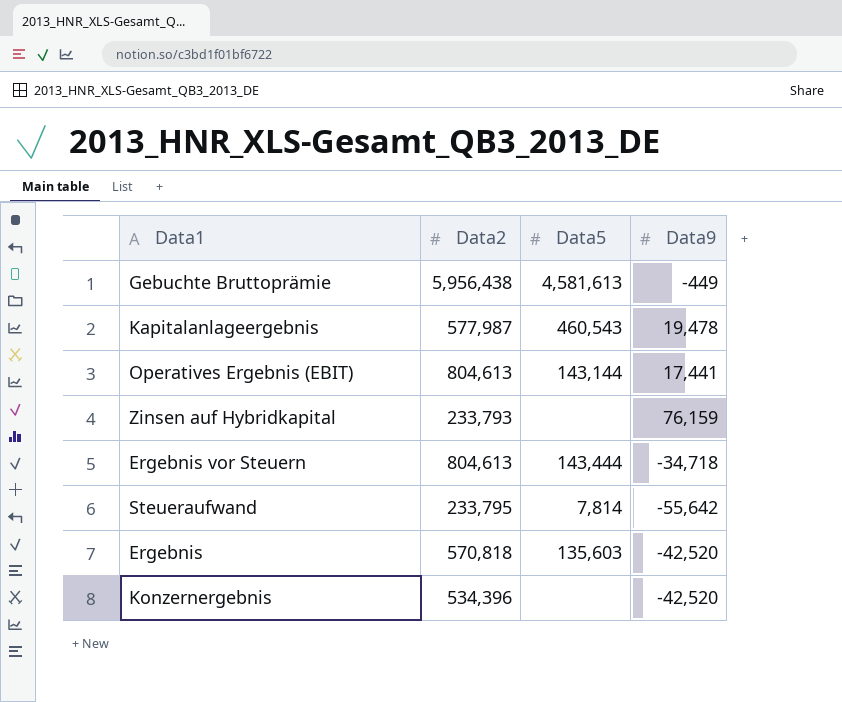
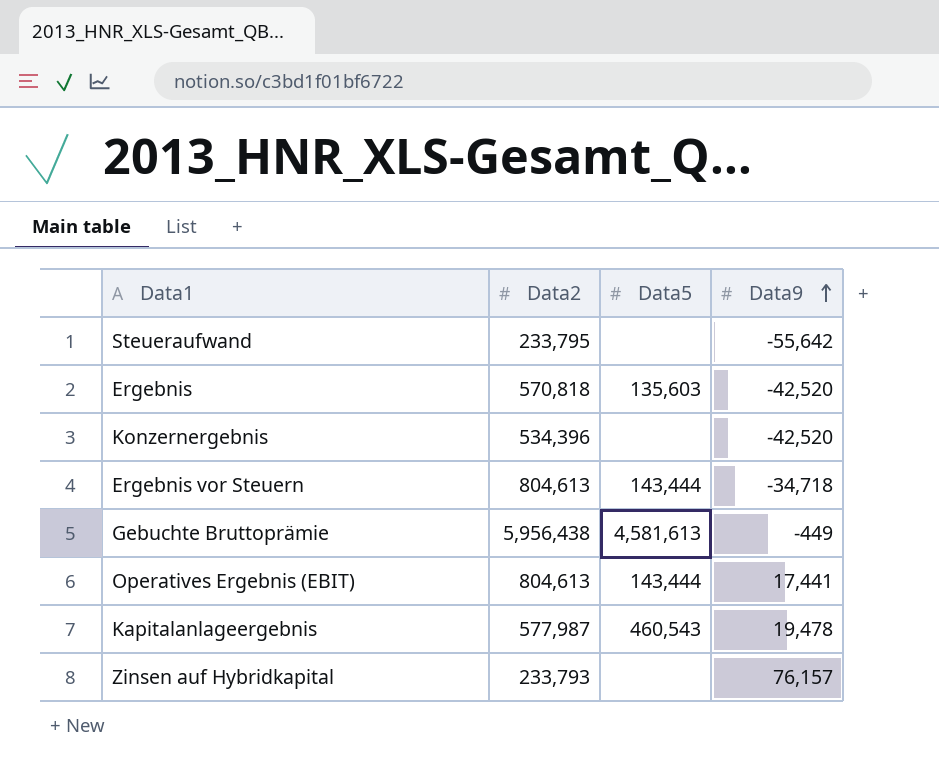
row order: none -> Data9 ascending
Steueraufwand | Data5: 7,814 -> none
Operatives Ergebnis (EBIT) | Data5: 143,144 -> 143,444
Zinsen auf Hybridkapital | Data9: 76,159 -> 76,157

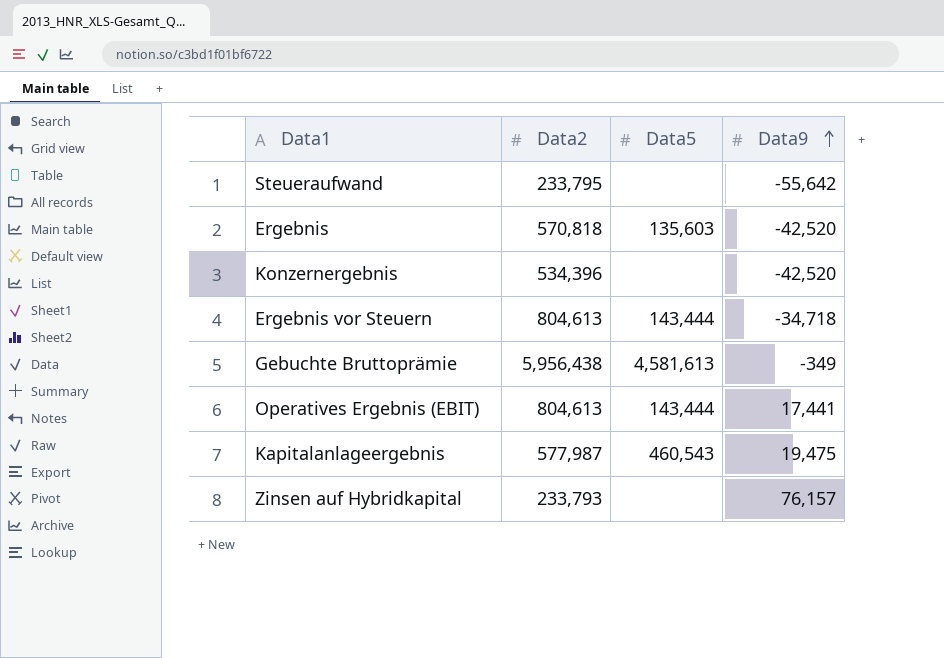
Gebuchte Bruttoprämie | Data9: -449 -> -349
Kapitalanlageergebnis | Data9: 19,478 -> 19,475

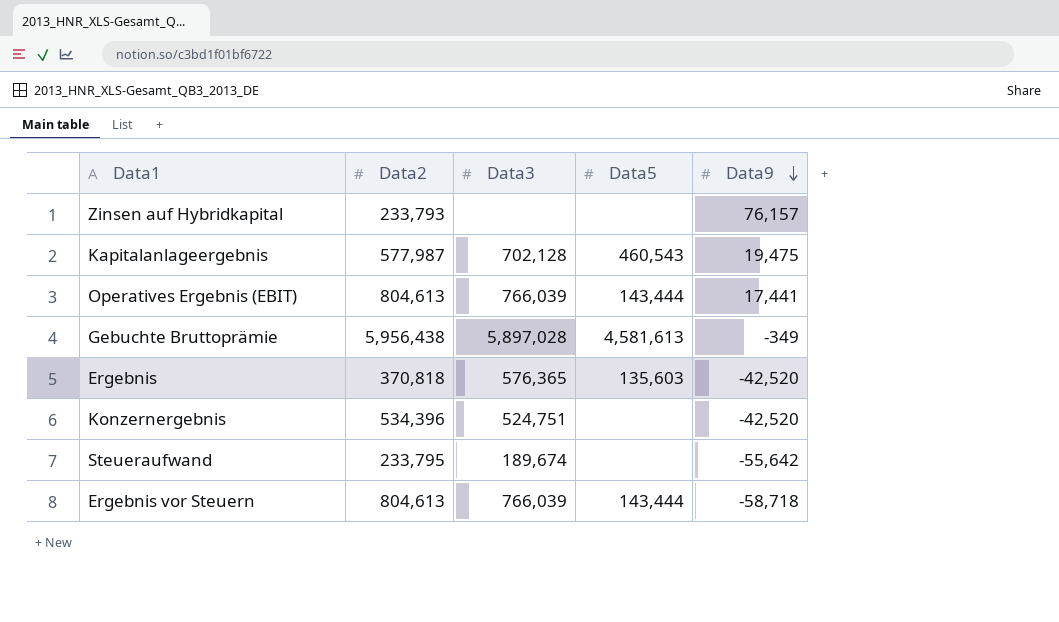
row order: Data9 ascending -> Data9 descending
column Data3 | position: none -> 3
Ergebnis | Data2: 570,818 -> 370,818
Ergebnis vor Steuern | Data9: -34,718 -> -58,718

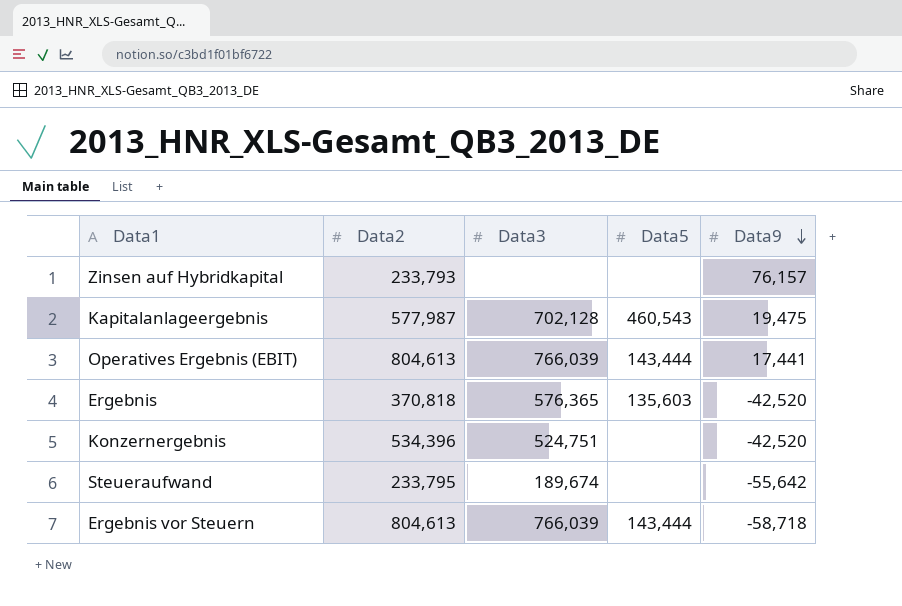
row Gebuchte Bruttoprämie: 5,956,438 | 5,897,028 | 4,581,613 | -349 -> none

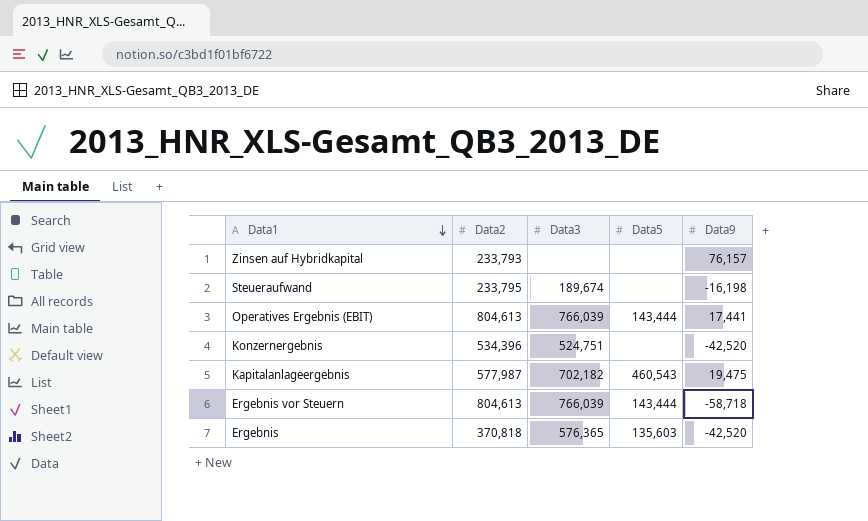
row order: Data9 descending -> Data1 descending
Steueraufwand | Data9: -55,642 -> -16,198
Kapitalanlageergebnis | Data3: 702,128 -> 702,182

